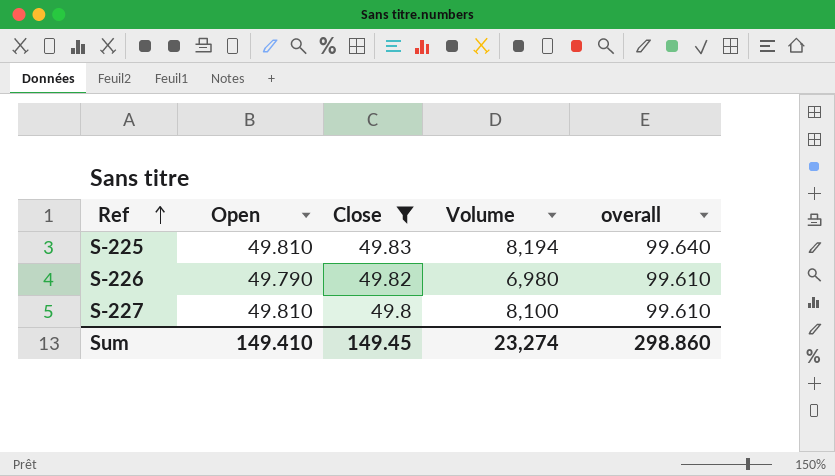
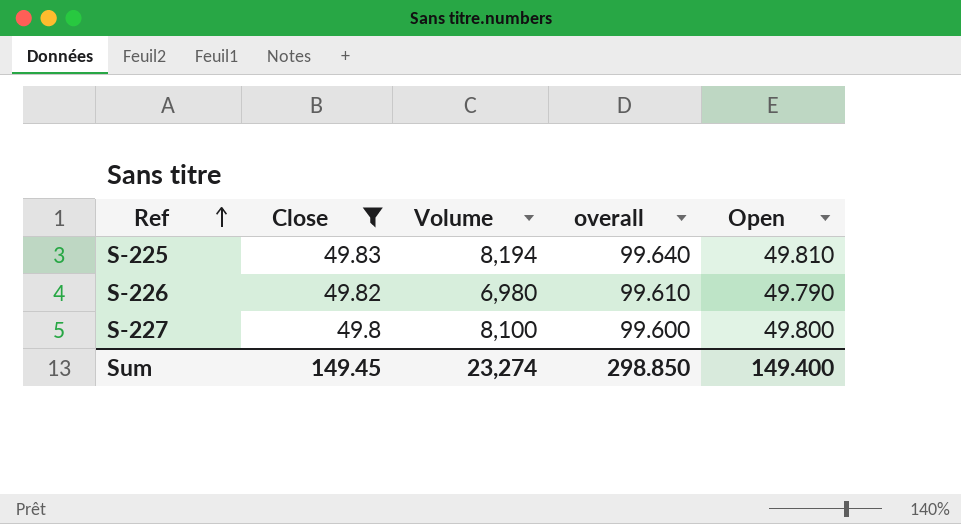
column Open | position: 2 -> 5
S-227 | overall: 99.610 -> 99.600
S-227 | Open: 49.810 -> 49.800
Sum | overall: 298.860 -> 298.850
Sum | Open: 149.410 -> 149.400

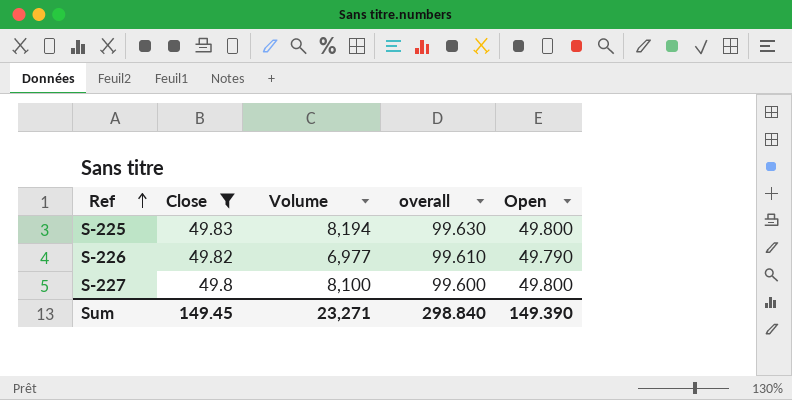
S-225 | overall: 99.640 -> 99.630
S-225 | Open: 49.810 -> 49.800
S-226 | Volume: 6,980 -> 6,977
Sum | Volume: 23,274 -> 23,271
Sum | overall: 298.850 -> 298.840
Sum | Open: 149.400 -> 149.390

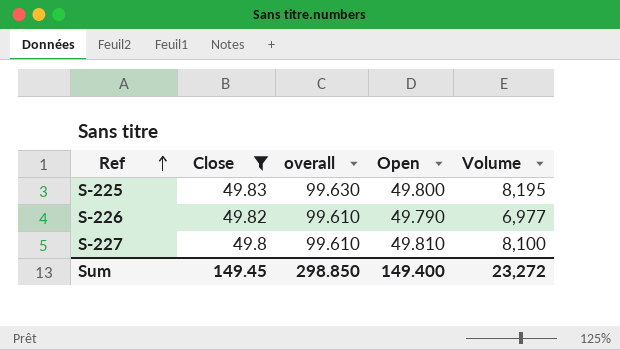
column Volume | position: 3 -> 5
S-225 | Volume: 8,194 -> 8,195
S-227 | overall: 99.600 -> 99.610
S-227 | Open: 49.800 -> 49.810
Sum | overall: 298.840 -> 298.850
Sum | Open: 149.390 -> 149.400
Sum | Volume: 23,271 -> 23,272

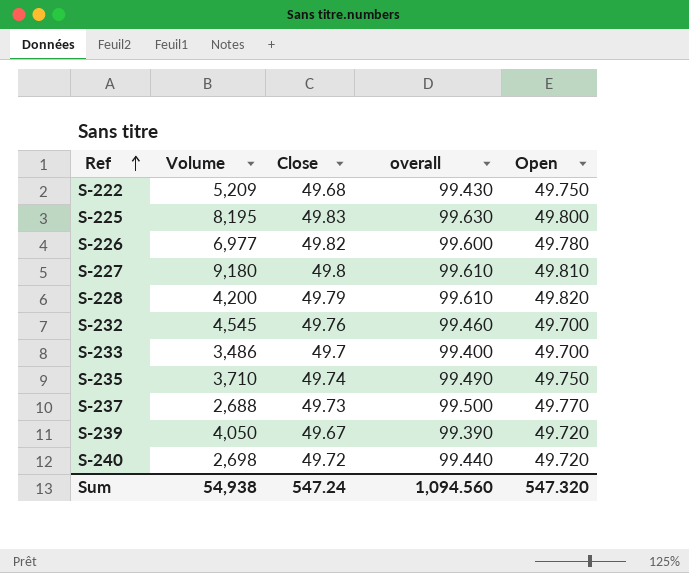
filter: Close >= 49.8 -> none
column Volume | position: 5 -> 2
S-226 | overall: 99.610 -> 99.600
S-226 | Open: 49.790 -> 49.780
S-227 | Volume: 8,100 -> 9,180
Sum | Volume: 23,272 -> 54,938
Sum | Close: 149.45 -> 547.24
Sum | overall: 298.850 -> 1,094.560
Sum | Open: 149.400 -> 547.320

